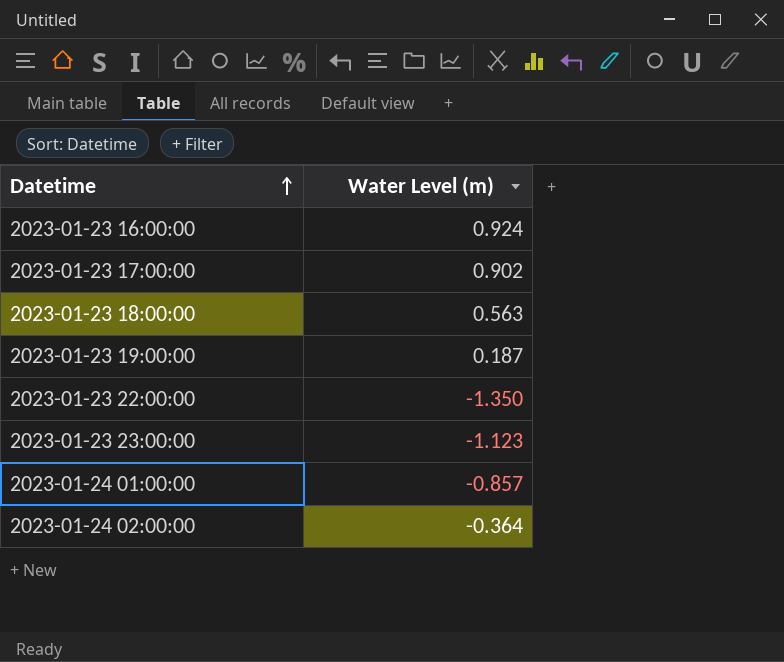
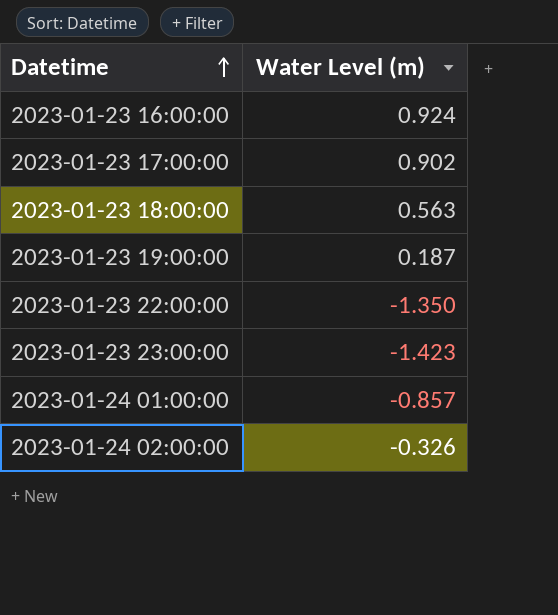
2023-01-23 23:00:00 | Water Level (m): -1.123 -> -1.423
2023-01-24 02:00:00 | Water Level (m): -0.364 -> -0.326

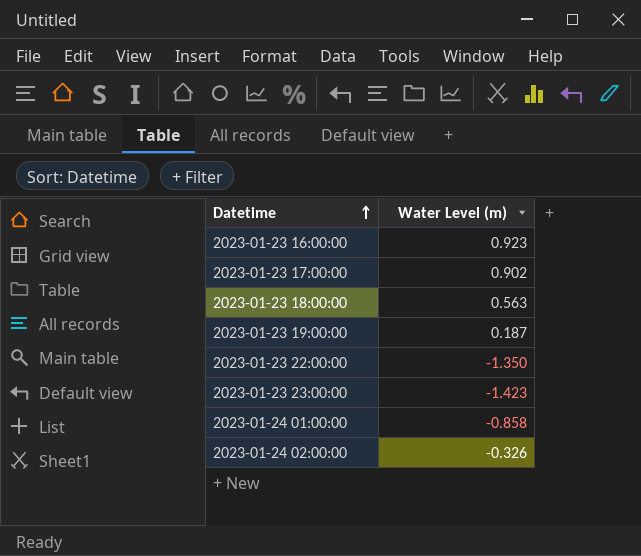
2023-01-23 16:00:00 | Water Level (m): 0.924 -> 0.923
2023-01-24 01:00:00 | Water Level (m): -0.857 -> -0.858

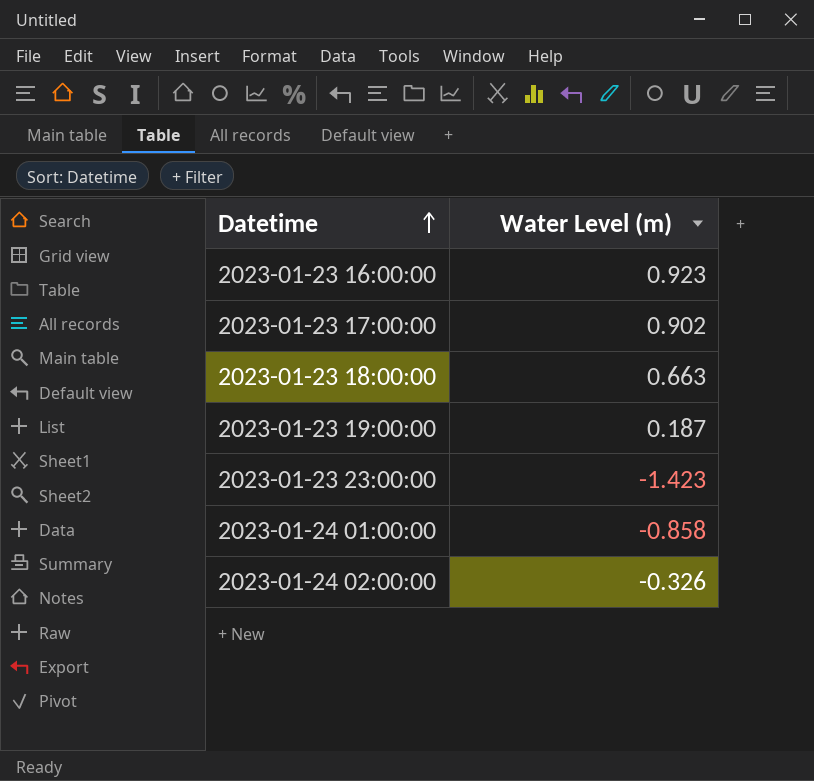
row 2023-01-23 22:00:00: -1.350 -> none
2023-01-23 18:00:00 | Water Level (m): 0.563 -> 0.663

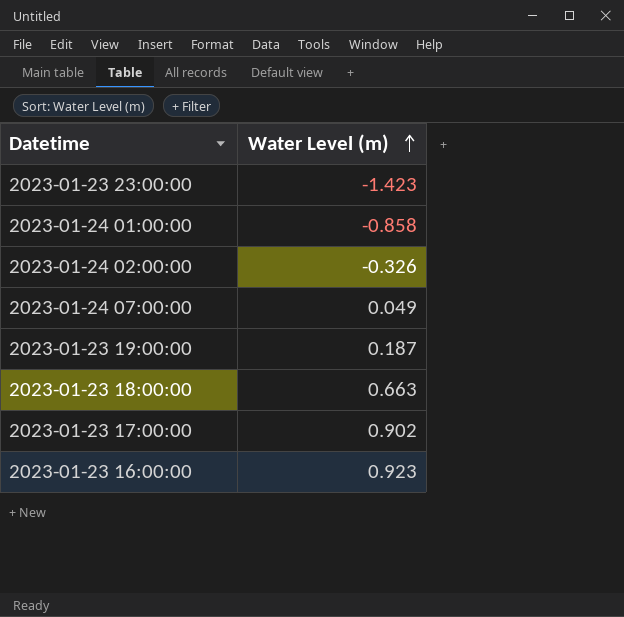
row order: Datetime ascending -> Water Level (m) ascending
row 2023-01-24 07:00:00: none -> 0.049

